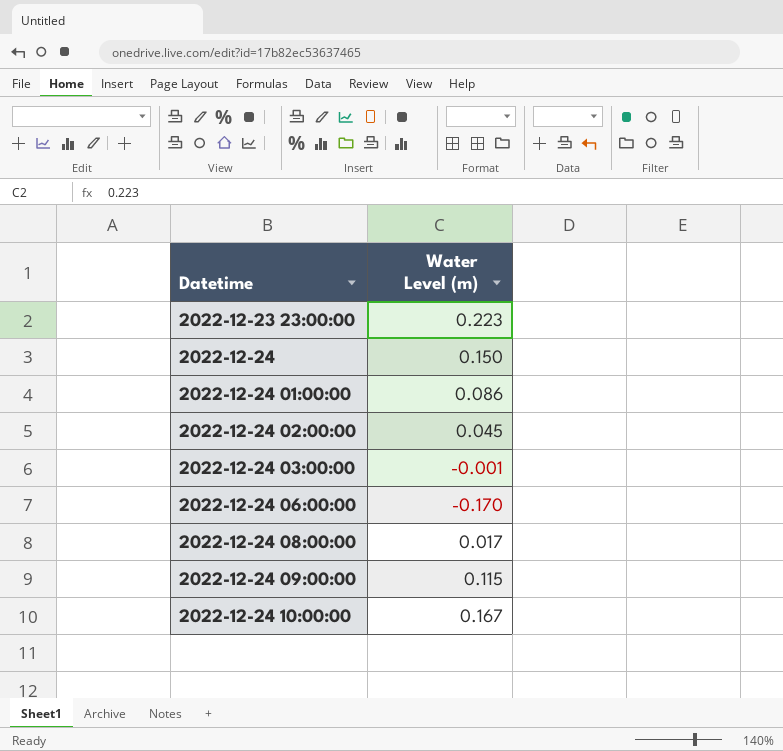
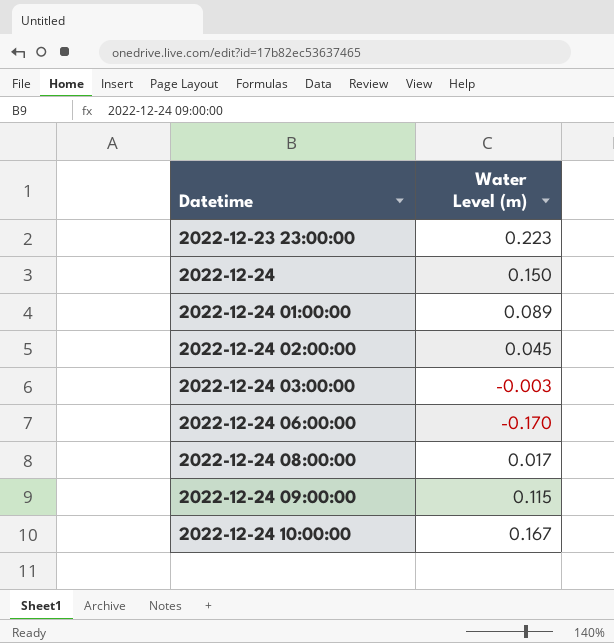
2022-12-24 01:00:00 | Water Level (m): 0.086 -> 0.089
2022-12-24 03:00:00 | Water Level (m): -0.001 -> -0.003

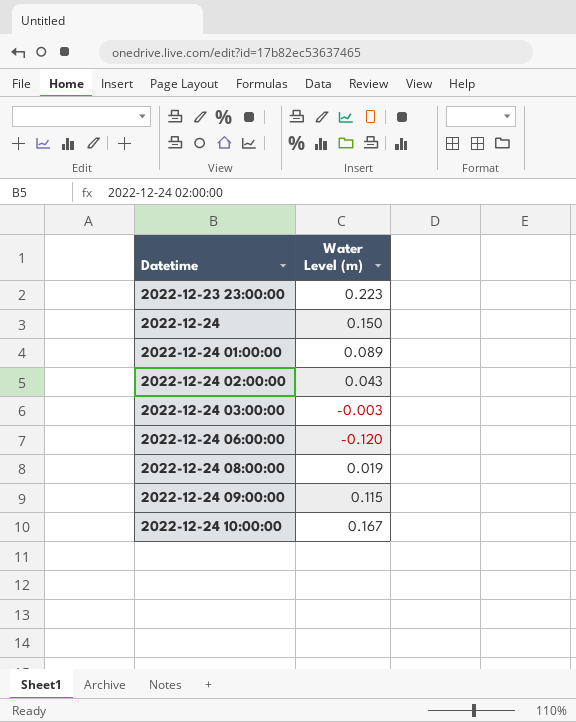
2022-12-24 02:00:00 | Water Level (m): 0.045 -> 0.043
2022-12-24 06:00:00 | Water Level (m): -0.170 -> -0.120
2022-12-24 08:00:00 | Water Level (m): 0.017 -> 0.019

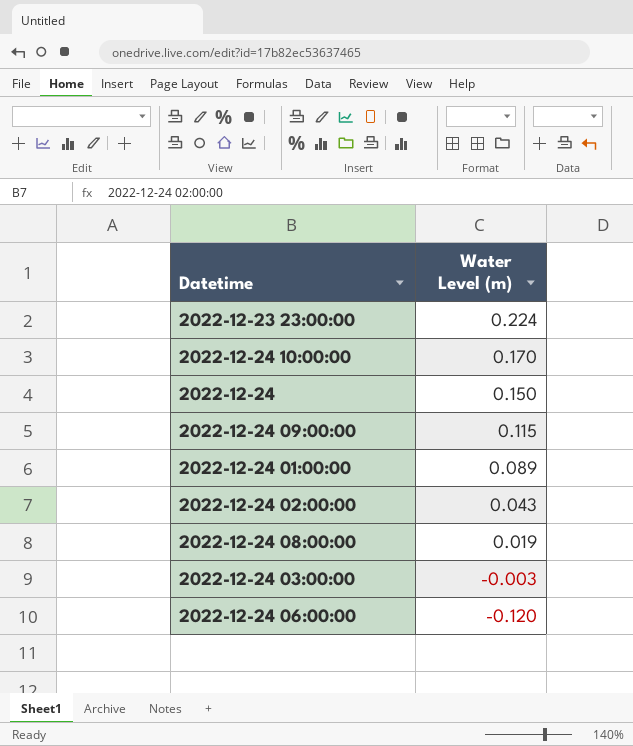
row order: Datetime ascending -> Water Level (m) descending
2022-12-23 23:00:00 | Water Level (m): 0.223 -> 0.224
2022-12-24 10:00:00 | Water Level (m): 0.167 -> 0.170

